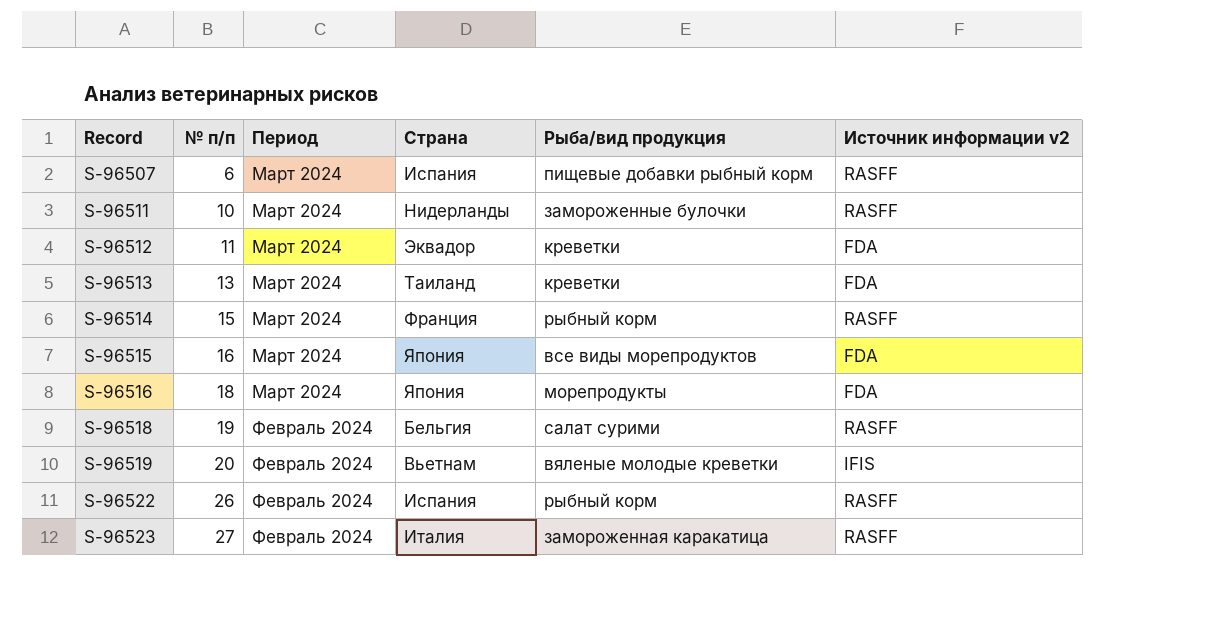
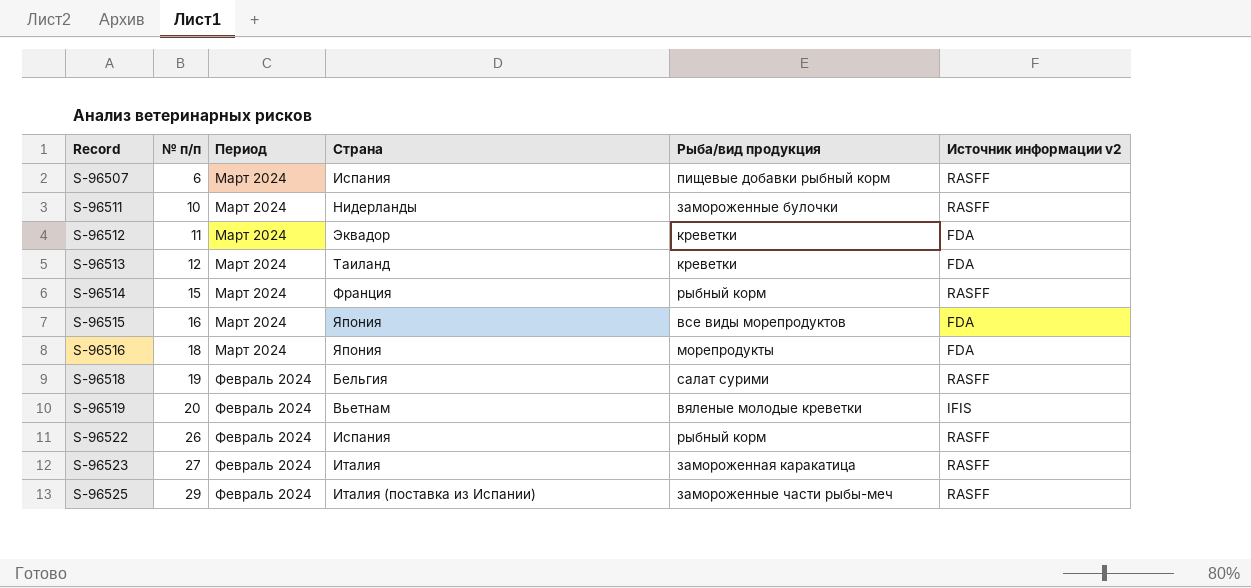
S-96513 | № п/п: 13 -> 12
row S-96525: none -> 29 | Февраль 2024 | Италия (поставка из Испании) | замороженные части рыбы-меч | RASFF

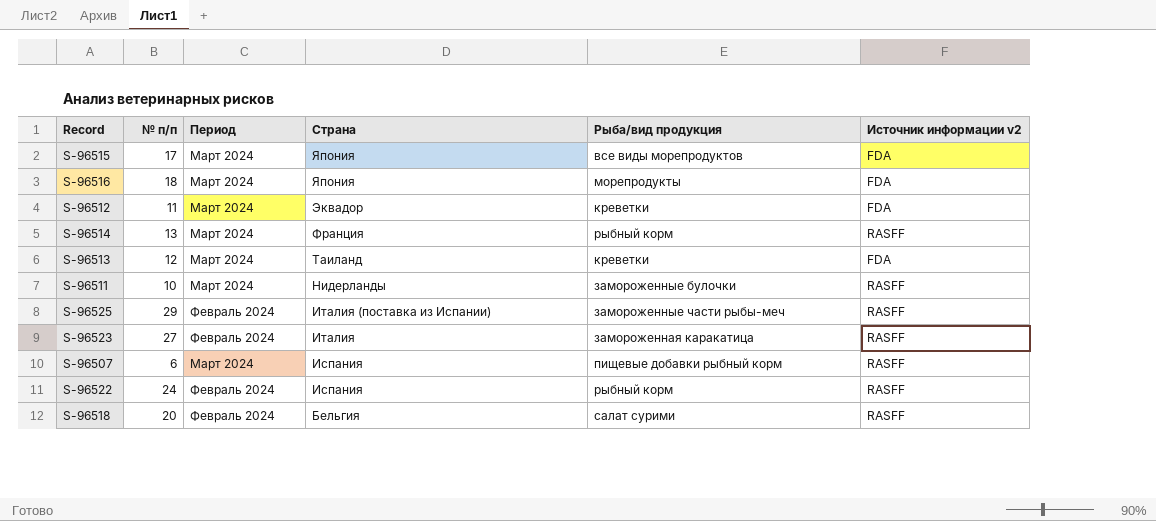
row order: Record ascending -> Страна descending
row S-96519: 20 | Февраль 2024 | Вьетнам | вяленые молодые креветки | IFIS -> none
S-96515 | № п/п: 16 -> 17
S-96514 | № п/п: 15 -> 13
S-96522 | № п/п: 26 -> 24
S-96518 | № п/п: 19 -> 20

